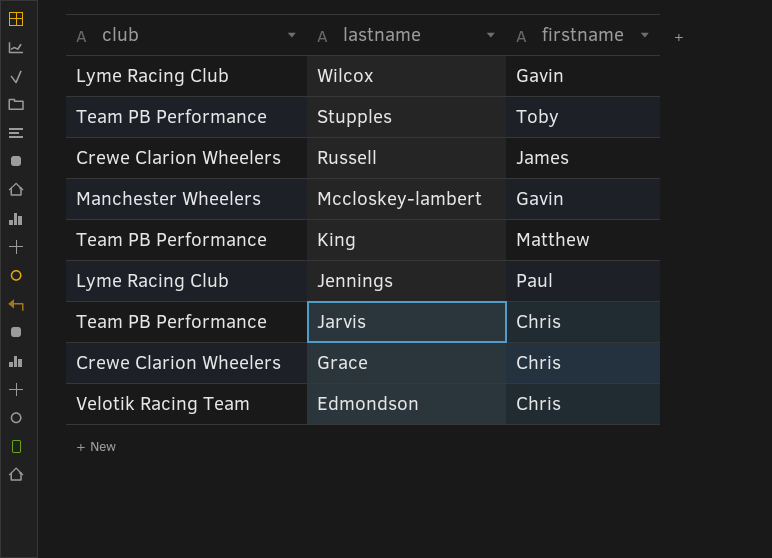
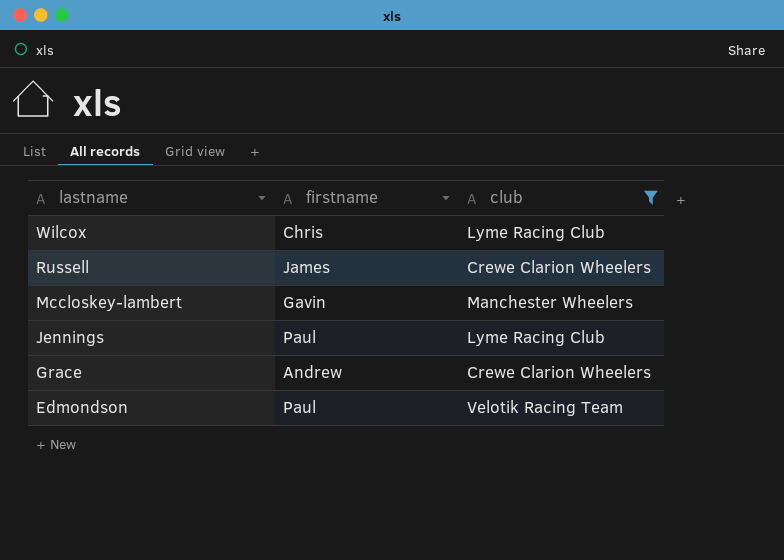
filter: none -> club != Team PB Performance
column club | position: 1 -> 3
Wilcox | firstname: Gavin -> Chris
Grace | firstname: Chris -> Andrew
Edmondson | firstname: Chris -> Paul

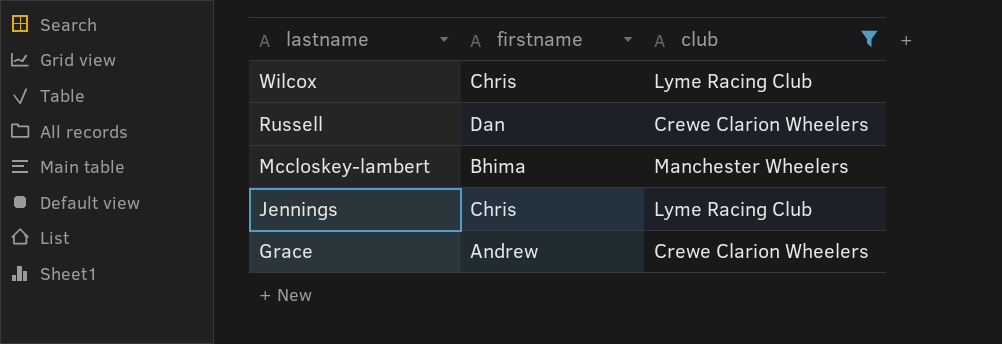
row Edmondson: Paul | Velotik Racing Team -> none
Russell | firstname: James -> Dan
Mccloskey-lambert | firstname: Gavin -> Bhima
Jennings | firstname: Paul -> Chris

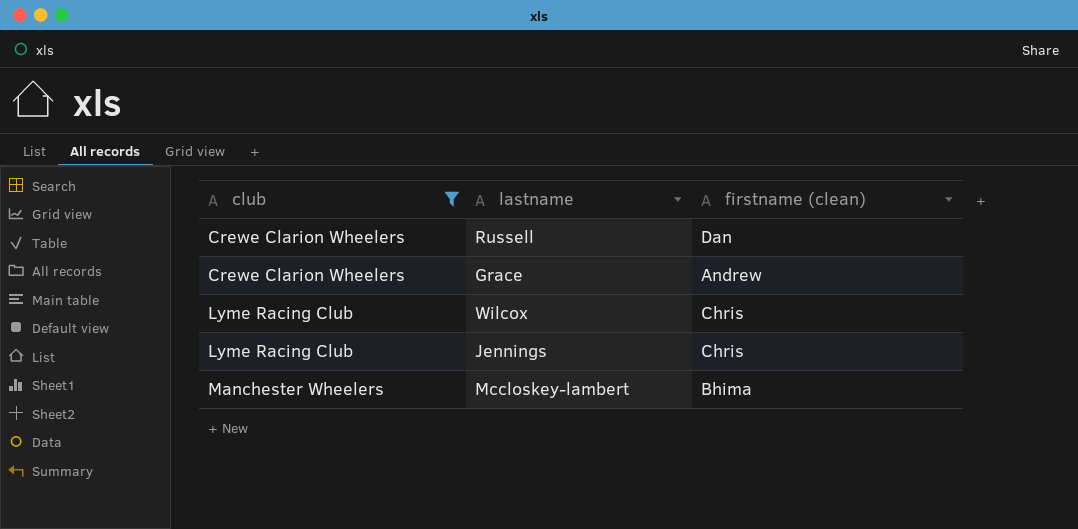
row order: lastname descending -> club ascending
column club | position: 3 -> 1
column name: firstname -> firstname (clean)

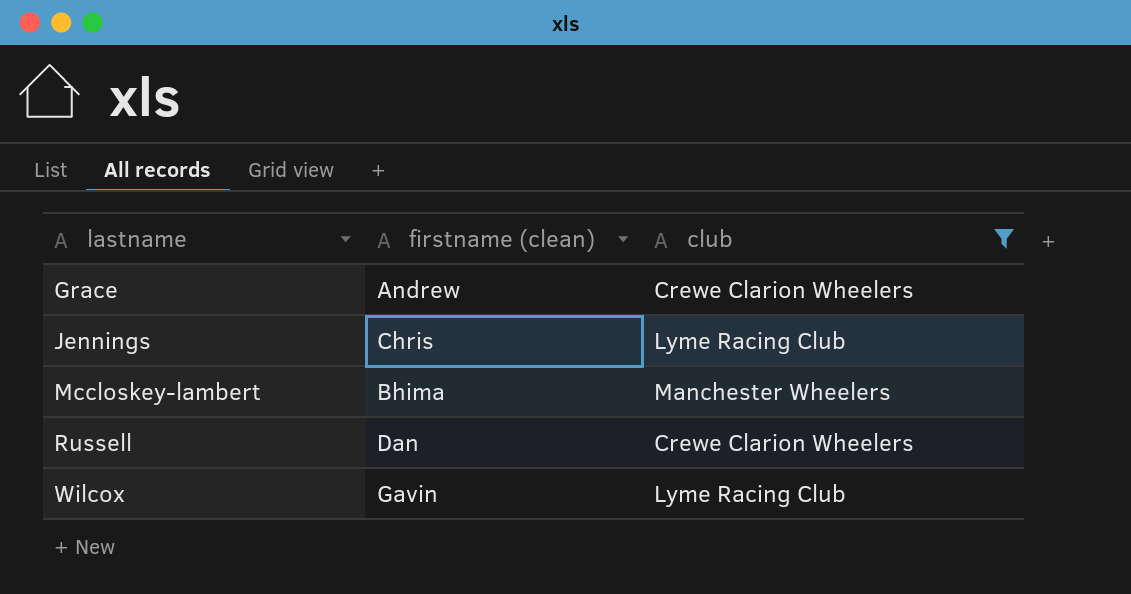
row order: club ascending -> lastname ascending
column club | position: 1 -> 3
Wilcox | firstname (clean): Chris -> Gavin

